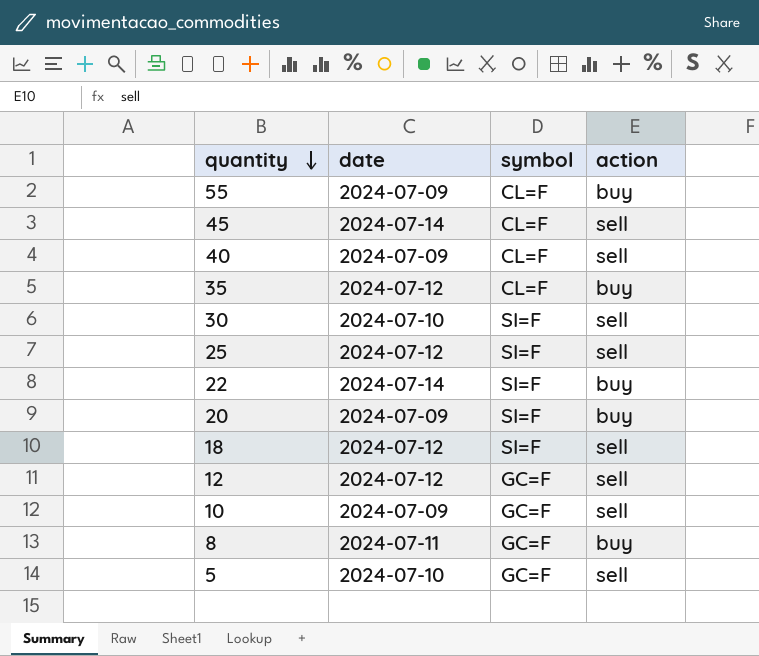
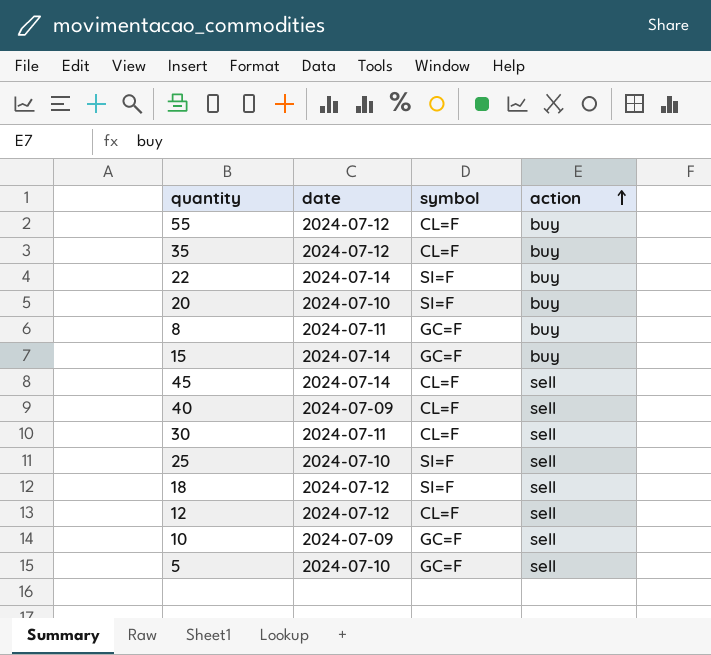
row order: quantity descending -> action ascending
55 | date: 2024-07-09 -> 2024-07-12
20 | date: 2024-07-09 -> 2024-07-10
row 15: none -> 2024-07-14 | GC=F | buy
30 | date: 2024-07-10 -> 2024-07-11
30 | symbol: SI=F -> CL=F
25 | date: 2024-07-12 -> 2024-07-10
12 | symbol: GC=F -> CL=F

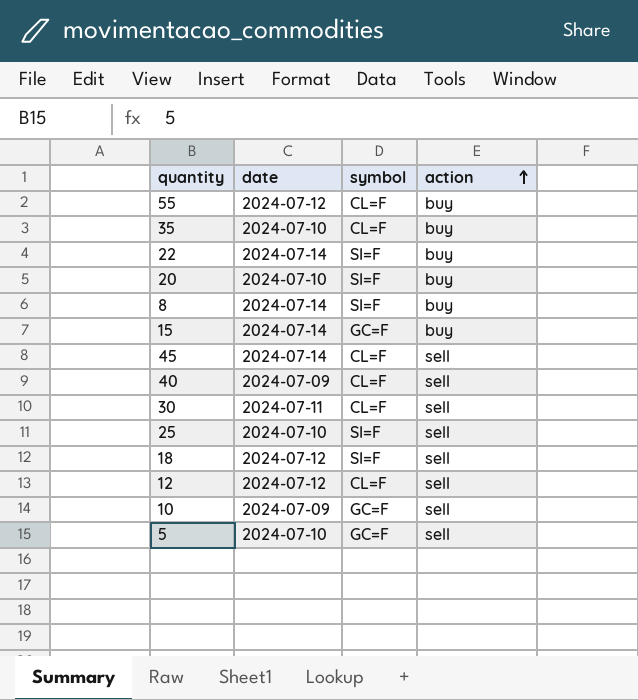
35 | date: 2024-07-12 -> 2024-07-10
8 | date: 2024-07-11 -> 2024-07-14
8 | symbol: GC=F -> SI=F

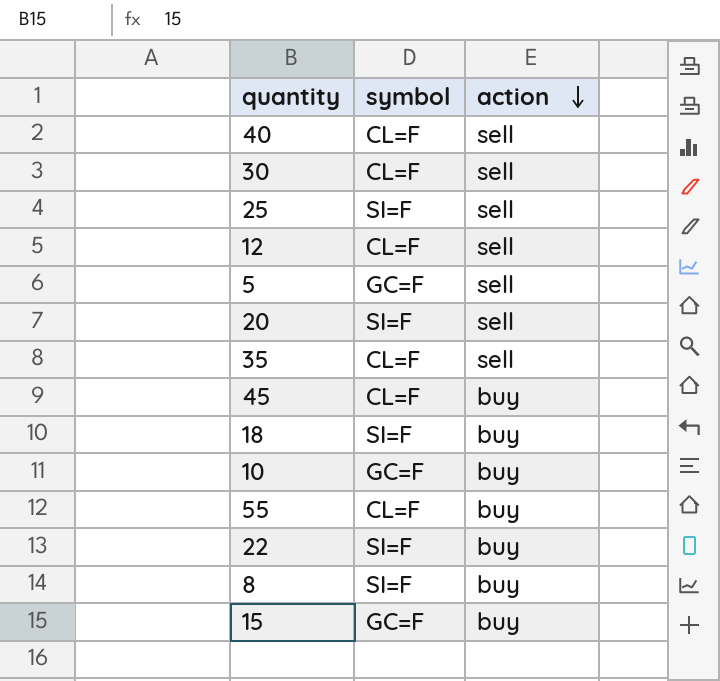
row order: action ascending -> action descending
column date | position: 2 -> none
20 | action: buy -> sell
35 | action: buy -> sell
45 | action: sell -> buy
18 | action: sell -> buy
10 | action: sell -> buy

